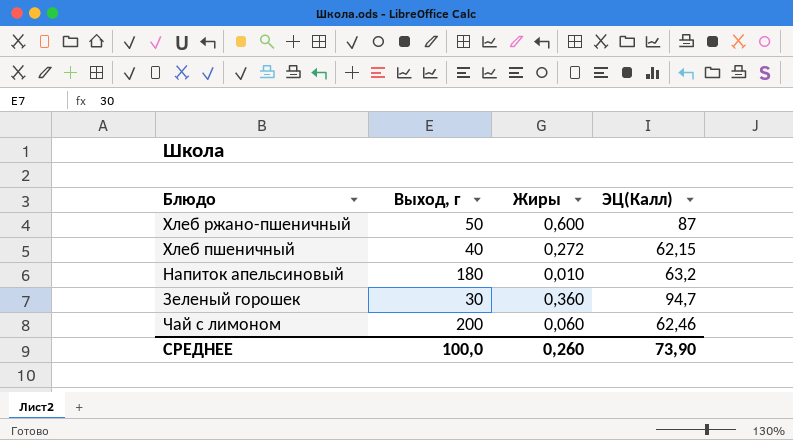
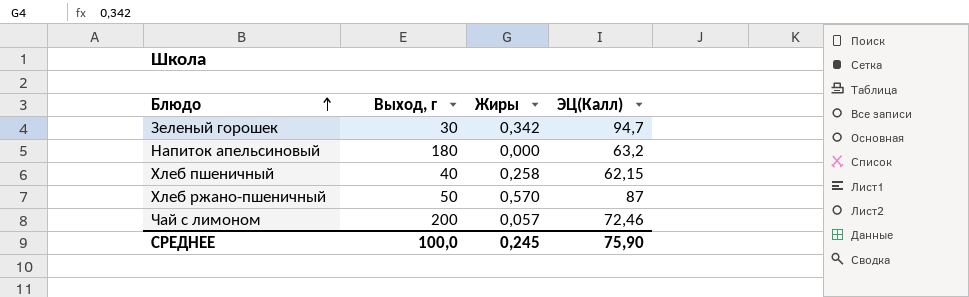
row order: none -> Блюдо ascending
Зеленый горошек | Жиры: 0,360 -> 0,342
Напиток апельсиновый | Жиры: 0,010 -> 0,000
Хлеб пшеничный | Жиры: 0,272 -> 0,258
Хлеб ржано-пшеничный | Жиры: 0,600 -> 0,570
Чай с лимоном | Жиры: 0,060 -> 0,057
Чай с лимоном | ЭЦ(Калл): 62,46 -> 72,46
СРЕДНЕЕ | Жиры: 0,260 -> 0,245
СРЕДНЕЕ | ЭЦ(Калл): 73,90 -> 75,90

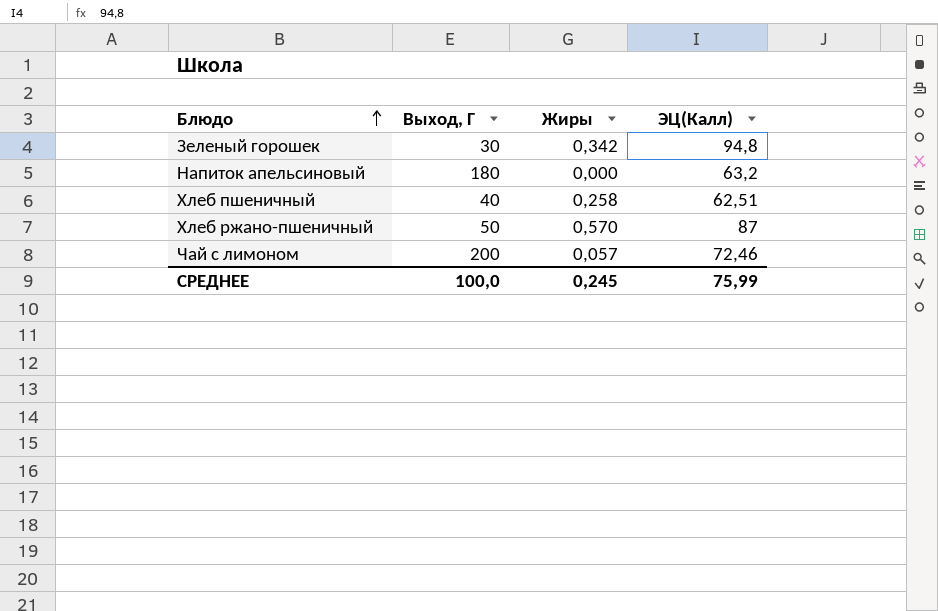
column name: Выход, г -> Выход, Г
Зеленый горошек | ЭЦ(Калл): 94,7 -> 94,8
Хлеб пшеничный | ЭЦ(Калл): 62,15 -> 62,51
СРЕДНЕЕ | ЭЦ(Калл): 75,90 -> 75,99

